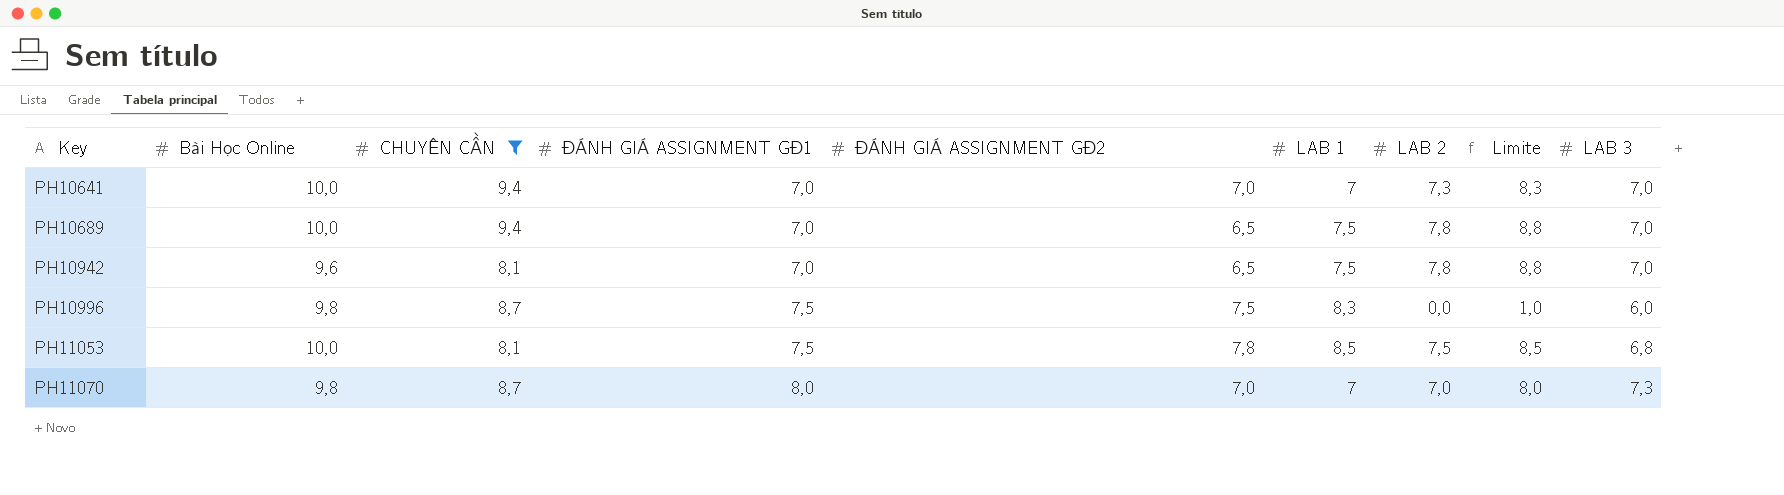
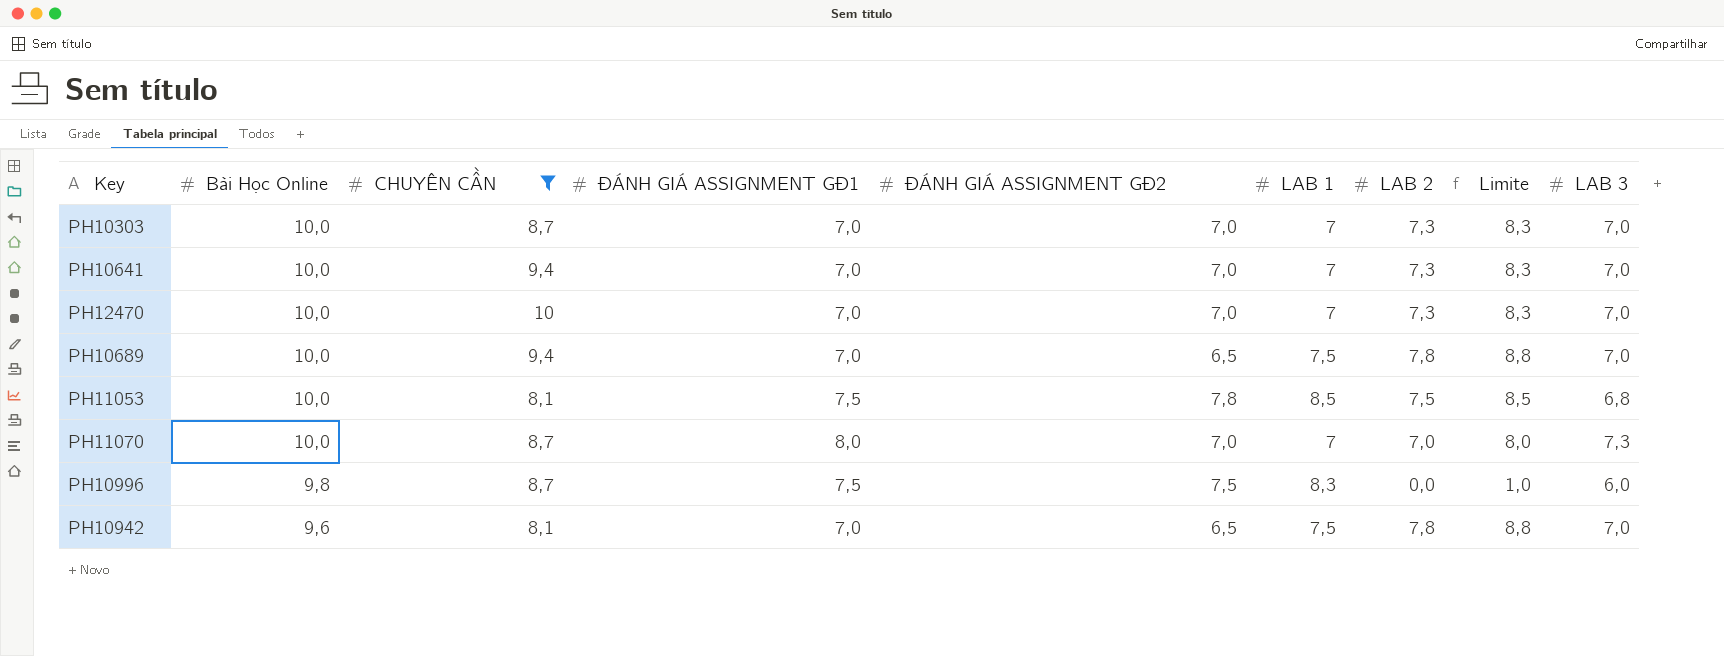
row order: Key ascending -> Bài Học Online descending
row PH10303: none -> 10,0 | 8,7 | 7,0 | 7,0 | 7 | 7,3 | 8,3 | 7,0
row PH12470: none -> 10,0 | 10 | 7,0 | 7,0 | 7 | 7,3 | 8,3 | 7,0
PH11070 | Bài Học Online: 9,8 -> 10,0

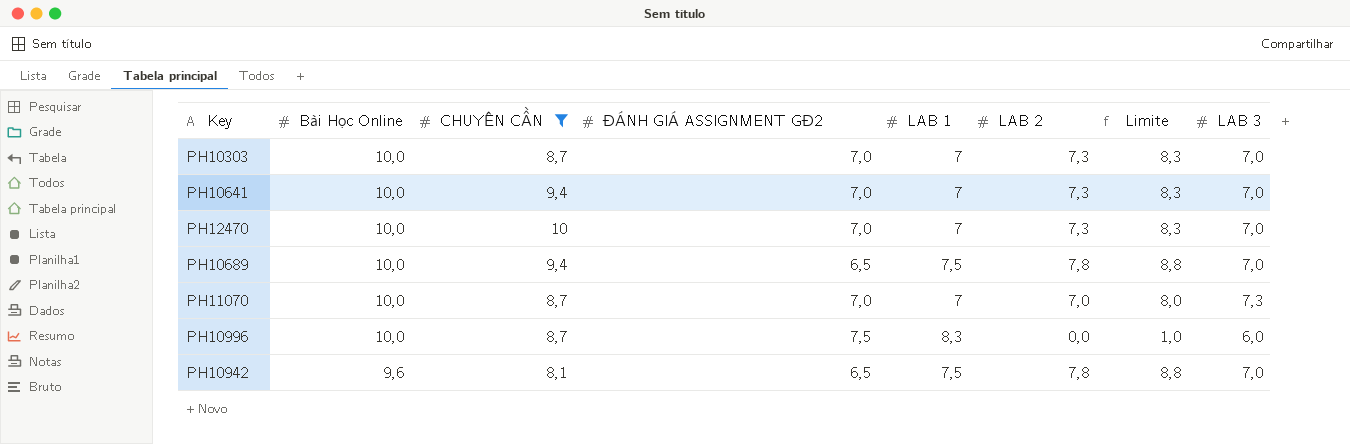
column ĐÁNH GIÁ ASSIGNMENT GĐ1 | position: 4 -> none
row PH11053: 10,0 | 8,1 | 7,5 | 7,8 | 8,5 | 7,5 | 8,5 | 6,8 -> none
PH10996 | Bài Học Online: 9,8 -> 10,0

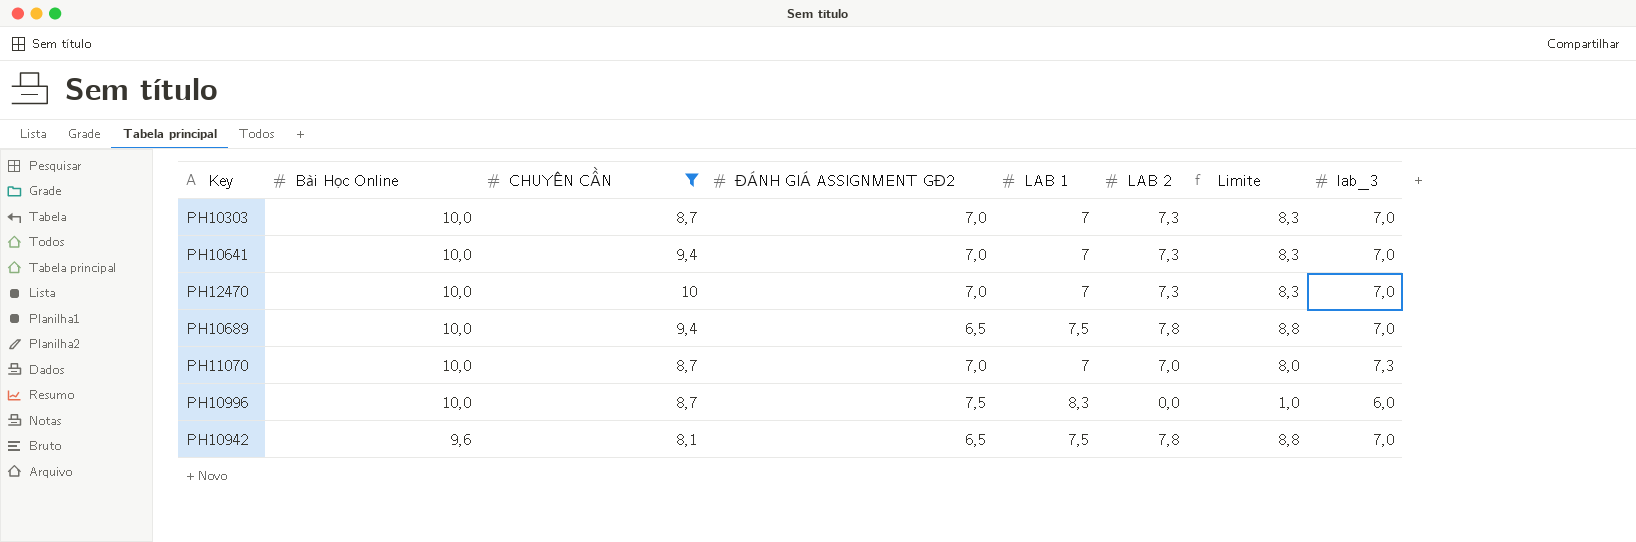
column name: LAB 3 -> lab_3

